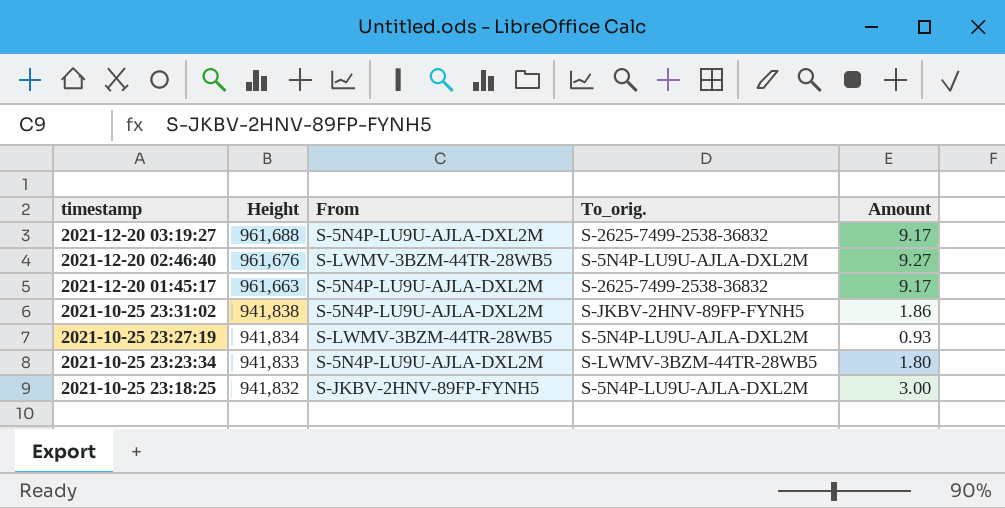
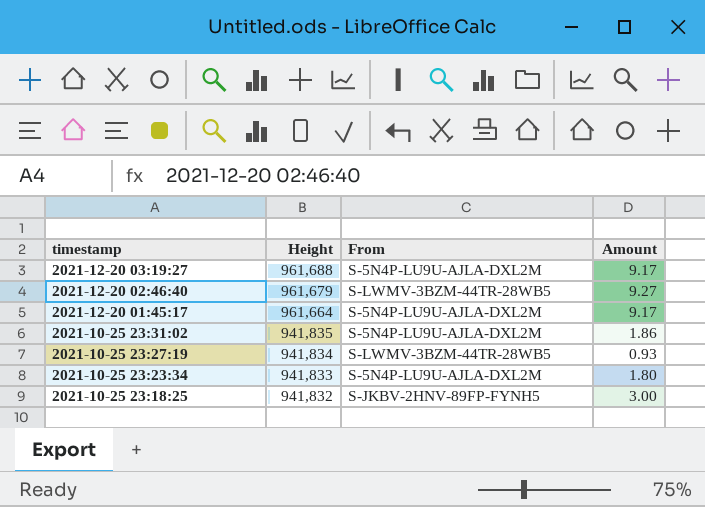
column To_orig. | position: 4 -> none
2021-12-20 02:46:40 | Height: 961,676 -> 961,679
2021-12-20 01:45:17 | Height: 961,663 -> 961,664
2021-10-25 23:31:02 | Height: 941,838 -> 941,835

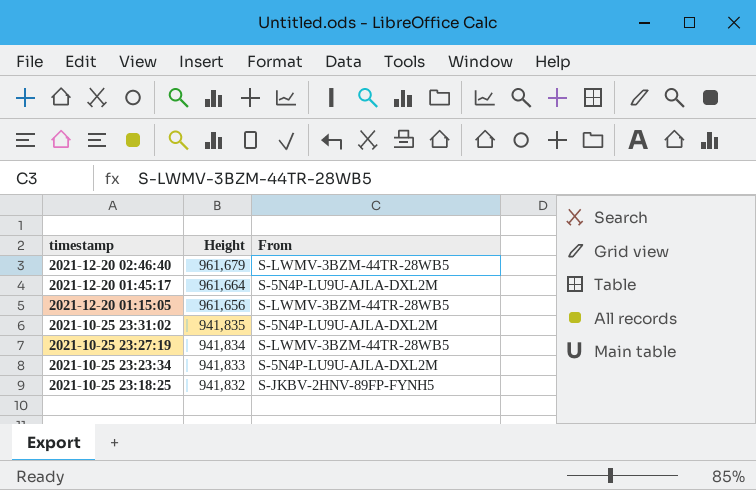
column Amount | position: 4 -> none
row 2021-12-20 03:19:27: 961,688 | S-5N4P-LU9U-AJLA-DXL2M | 9.17 -> none
row 2021-12-20 01:15:05: none -> 961,656 | S-LWMV-3BZM-44TR-28WB5

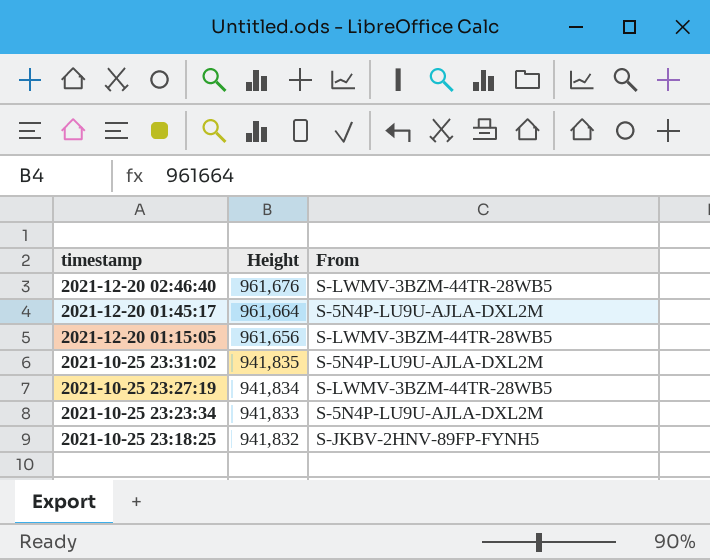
2021-12-20 02:46:40 | Height: 961,679 -> 961,676

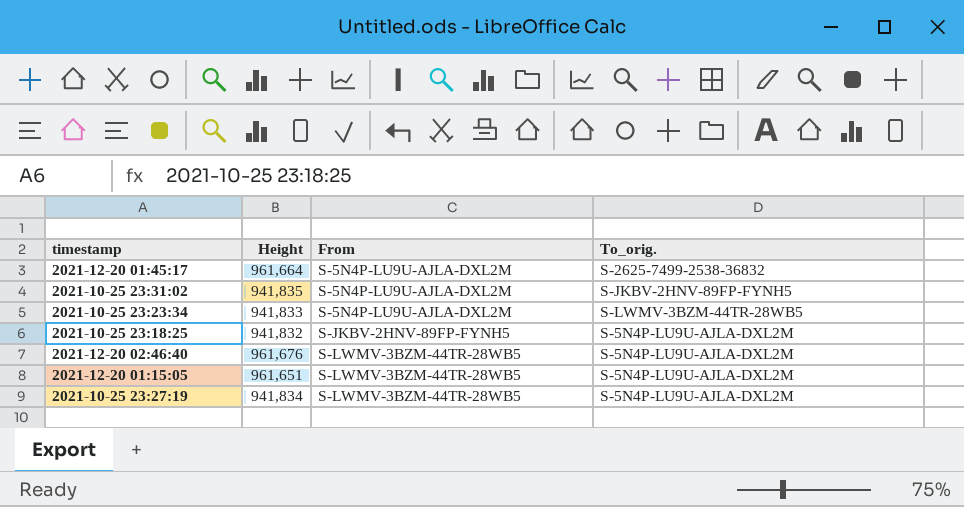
row order: timestamp descending -> From ascending
column To_orig. | position: none -> 4
2021-12-20 01:15:05 | Height: 961,656 -> 961,651

